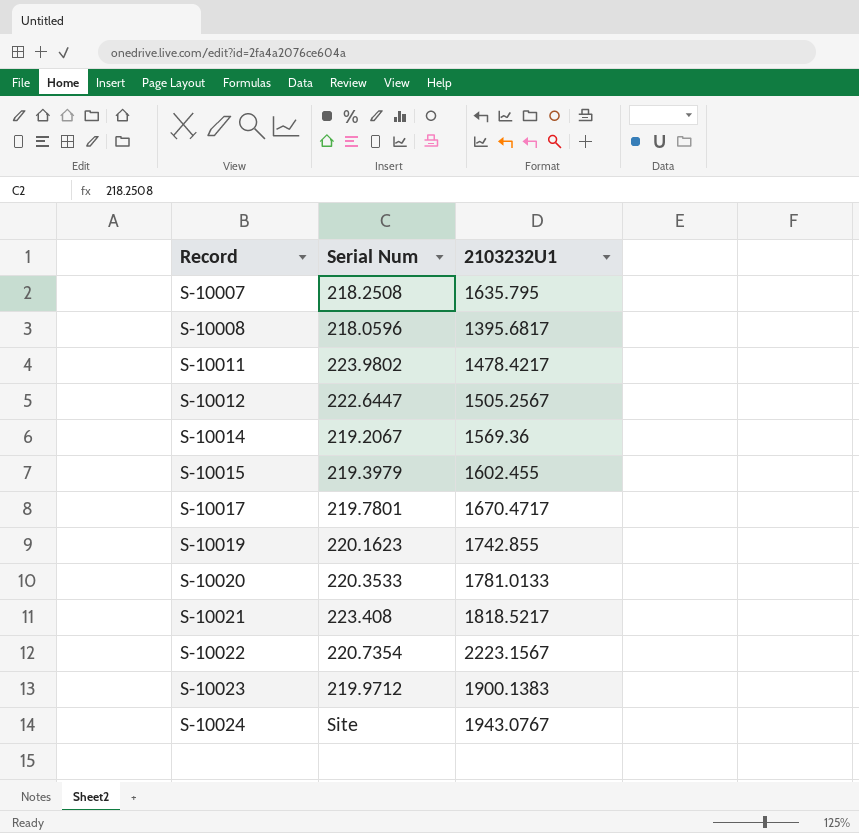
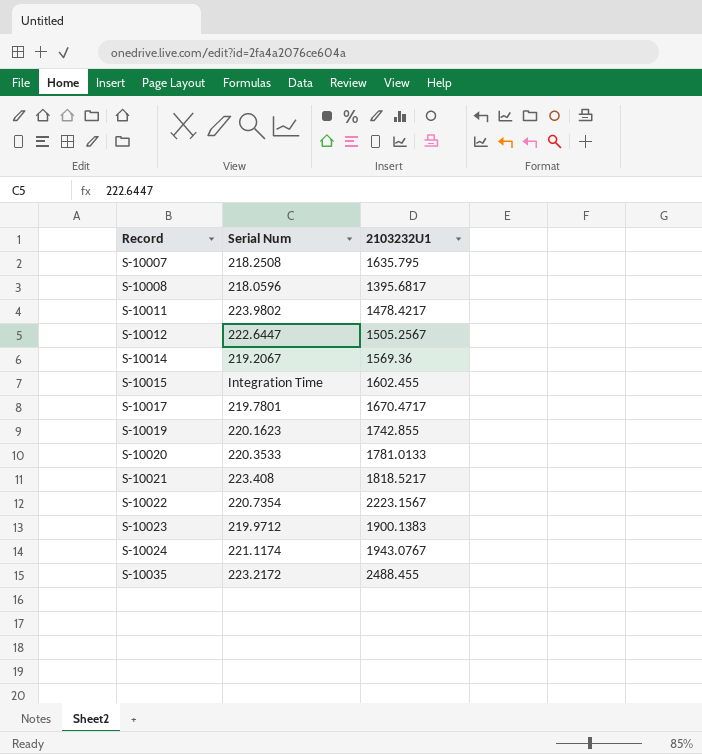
S-10015 | Serial Num: 219.3979 -> Integration Time
S-10024 | Serial Num: Site -> 221.1174
row S-10035: none -> 223.2172 | 2488.455

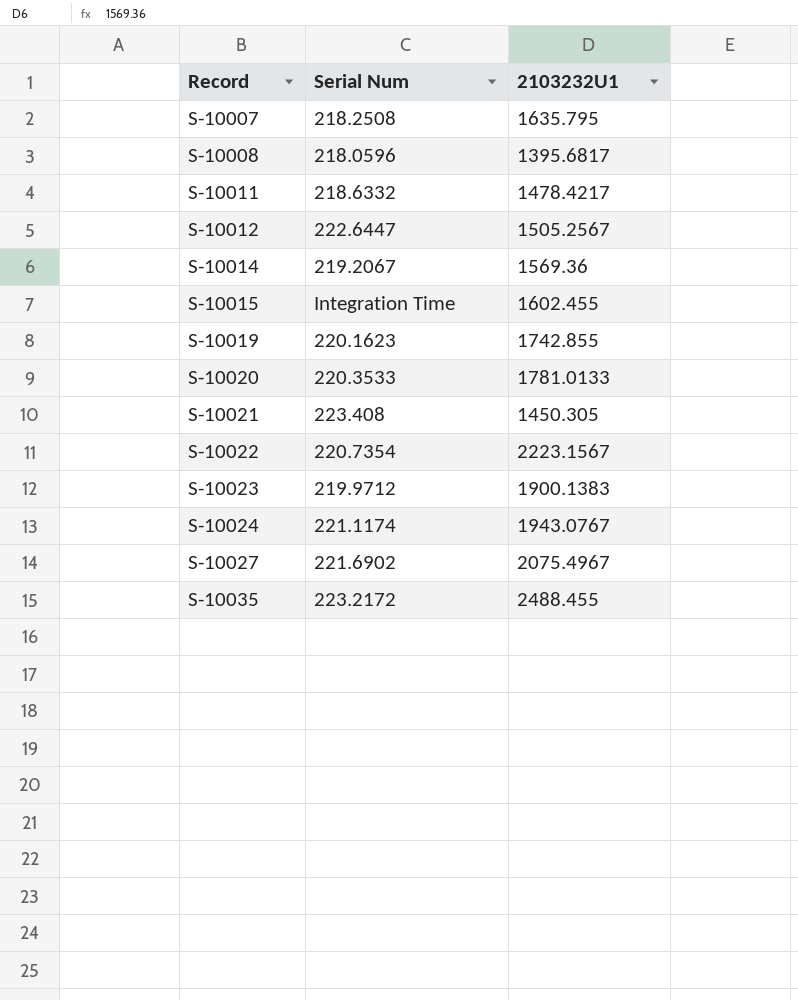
row S-10017: 219.7801 | 1670.4717 -> none
S-10011 | Serial Num: 223.9802 -> 218.6332
S-10021 | 2103232U1: 1818.5217 -> 1450.305
row S-10027: none -> 221.6902 | 2075.4967

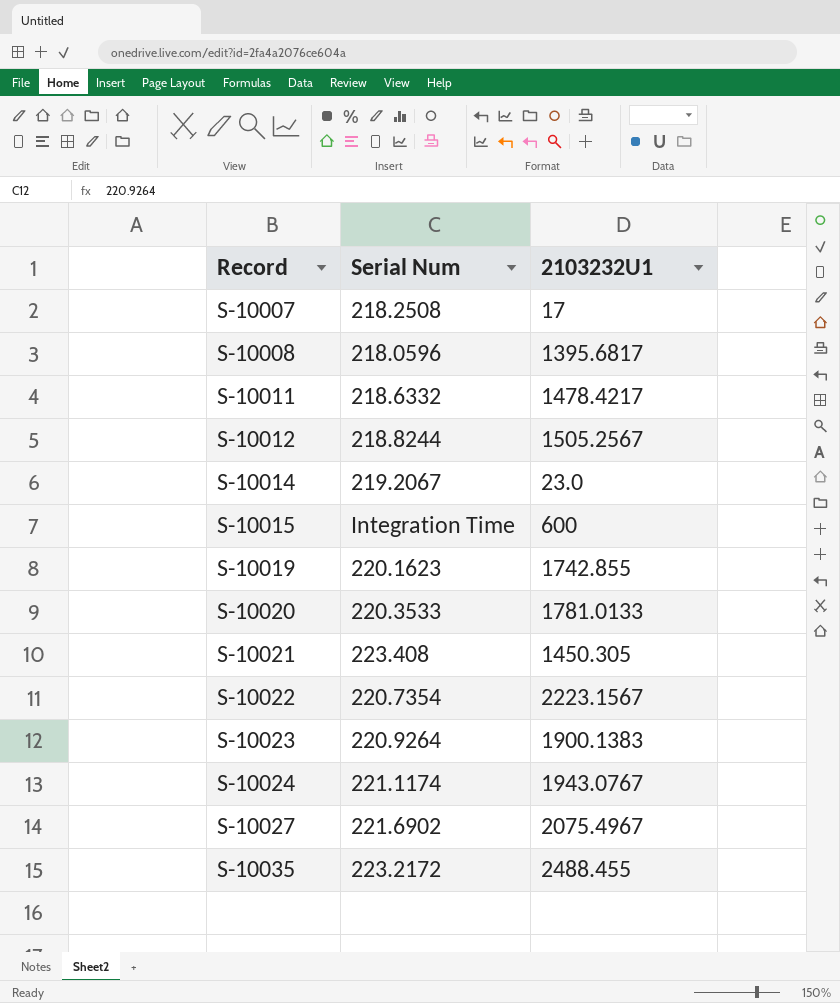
S-10007 | 2103232U1: 1635.795 -> 17
S-10012 | Serial Num: 222.6447 -> 218.8244
S-10014 | 2103232U1: 1569.36 -> 23.0
S-10015 | 2103232U1: 1602.455 -> 600
S-10023 | Serial Num: 219.9712 -> 220.9264

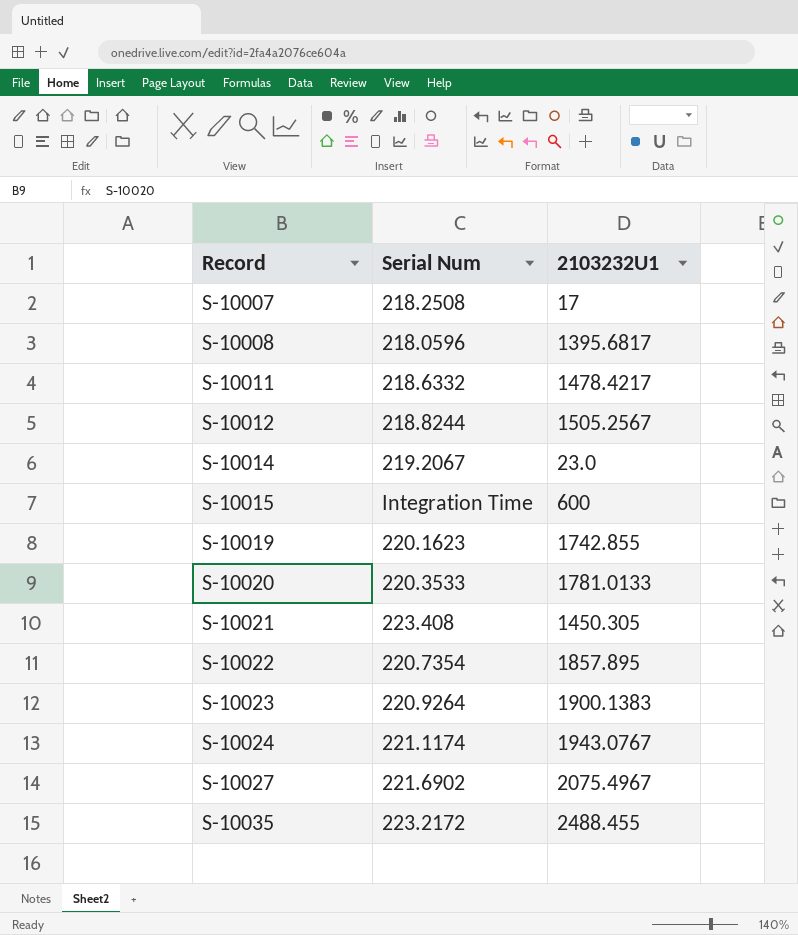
S-10022 | 2103232U1: 2223.1567 -> 1857.895

